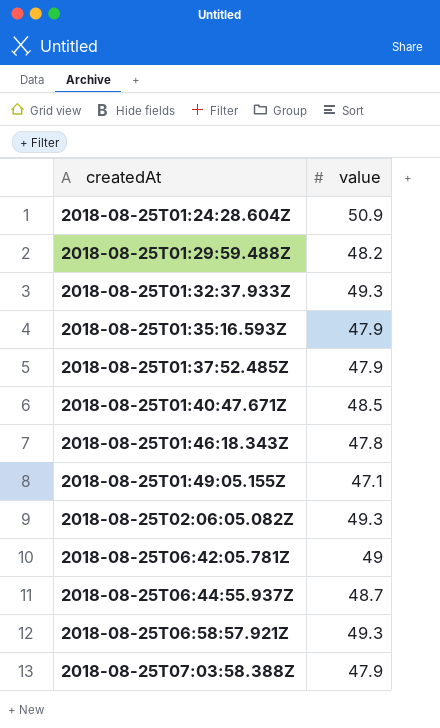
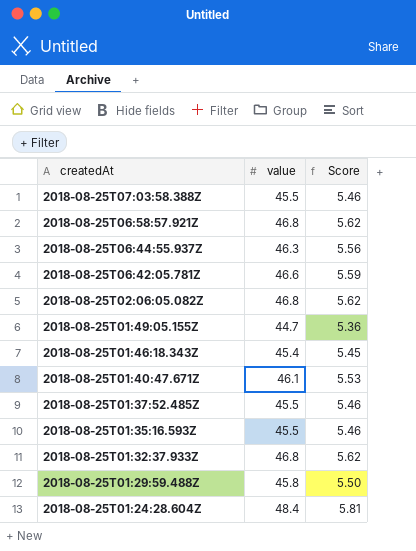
row order: createdAt ascending -> createdAt descending
column Score | formula: none -> [value] * 0.12
2018-08-25T07:03:58.388Z | value: 47.9 -> 45.5
2018-08-25T06:58:57.921Z | value: 49.3 -> 46.8
2018-08-25T06:44:55.937Z | value: 48.7 -> 46.3
2018-08-25T06:42:05.781Z | value: 49 -> 46.6
2018-08-25T02:06:05.082Z | value: 49.3 -> 46.8
2018-08-25T01:49:05.155Z | value: 47.1 -> 44.7
2018-08-25T01:46:18.343Z | value: 47.8 -> 45.4
2018-08-25T01:40:47.671Z | value: 48.5 -> 46.1
2018-08-25T01:37:52.485Z | value: 47.9 -> 45.5
2018-08-25T01:35:16.593Z | value: 47.9 -> 45.5
2018-08-25T01:32:37.933Z | value: 49.3 -> 46.8
2018-08-25T01:29:59.488Z | value: 48.2 -> 45.8
2018-08-25T01:24:28.604Z | value: 50.9 -> 48.4

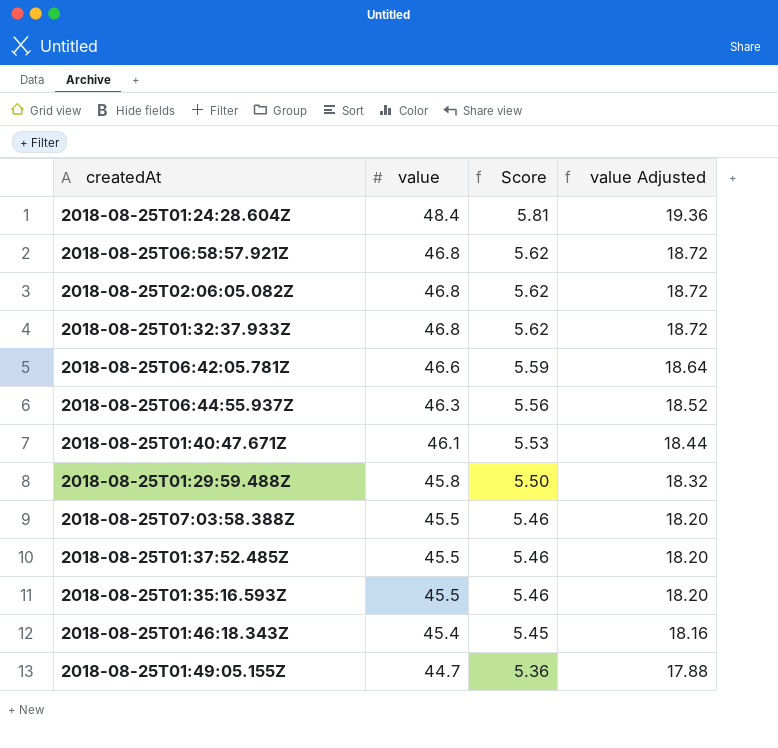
row order: createdAt descending -> value descending
column value Adjusted | formula: none -> [value] * 0.4

